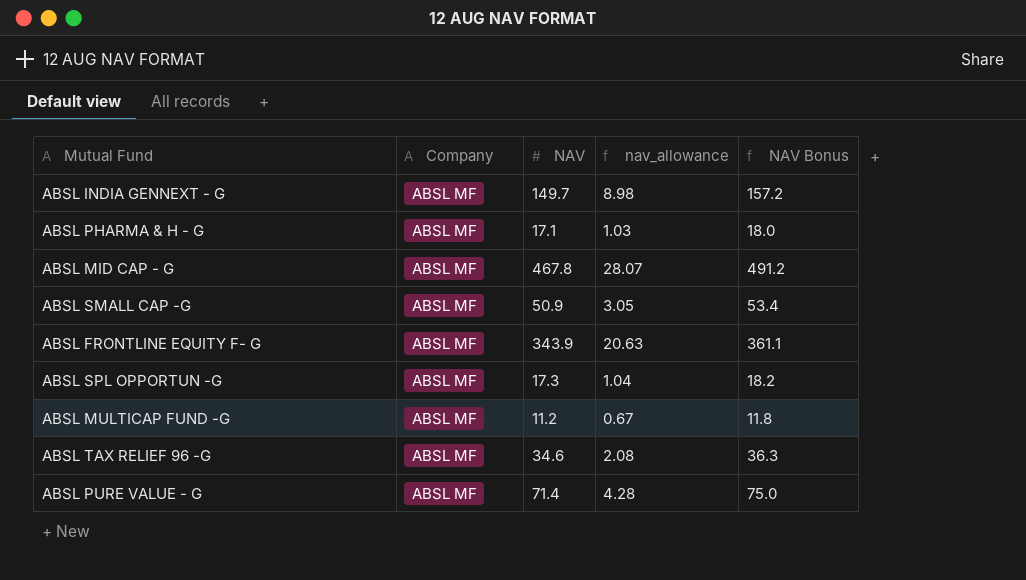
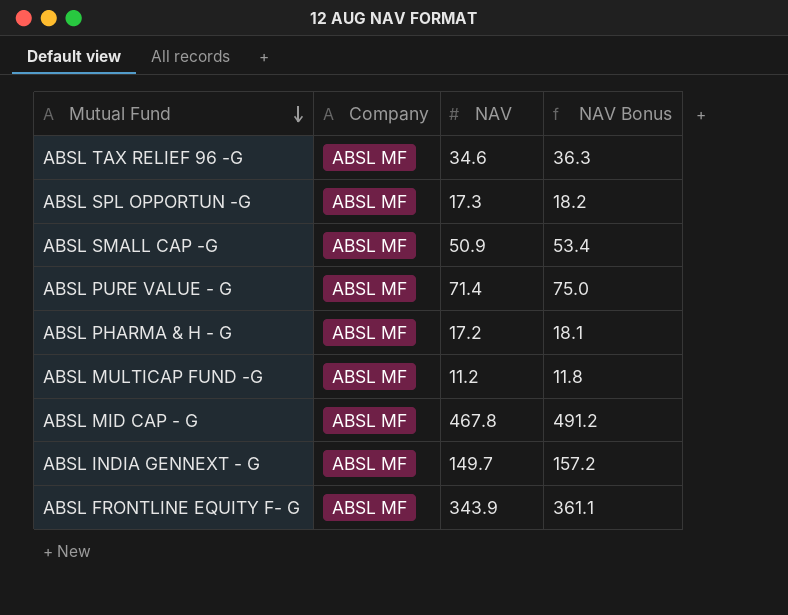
row order: none -> Mutual Fund descending
column nav_allowance | formula: [NAV] * 0.06 -> none
ABSL PHARMA & H - G | NAV: 17.1 -> 17.2
ABSL PHARMA & H - G | NAV Bonus: 18.0 -> 18.1

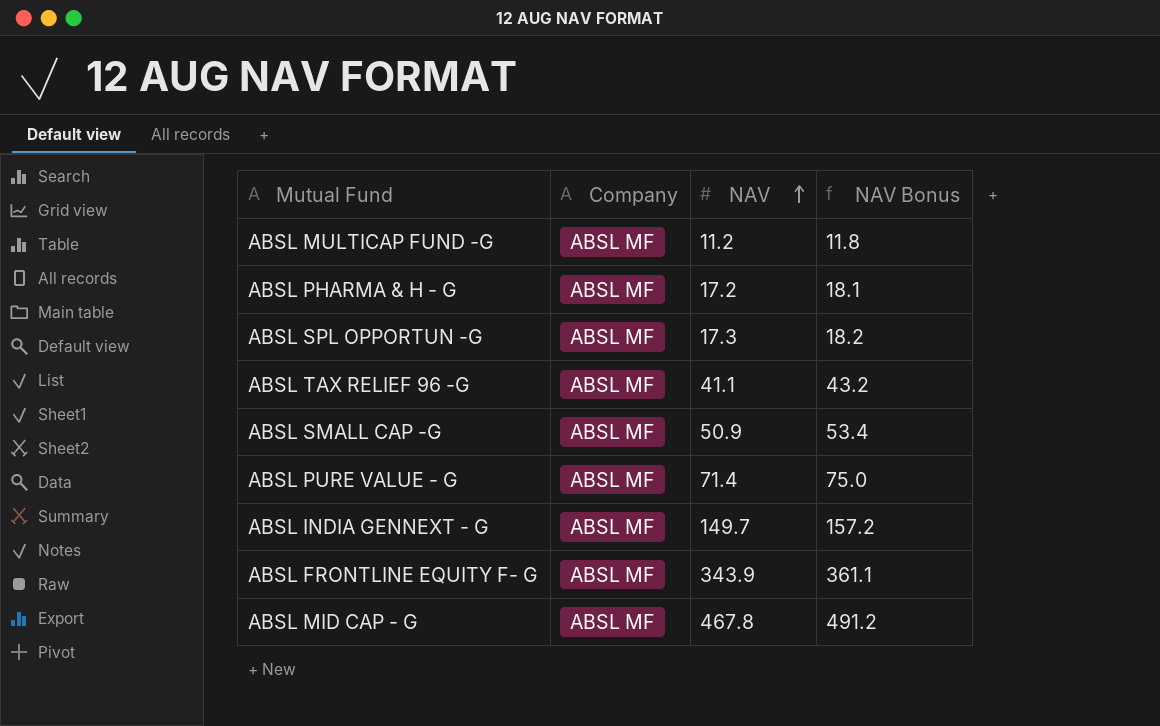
row order: Mutual Fund descending -> NAV ascending
ABSL TAX RELIEF 96 -G | NAV: 34.6 -> 41.1
ABSL TAX RELIEF 96 -G | NAV Bonus: 36.3 -> 43.2

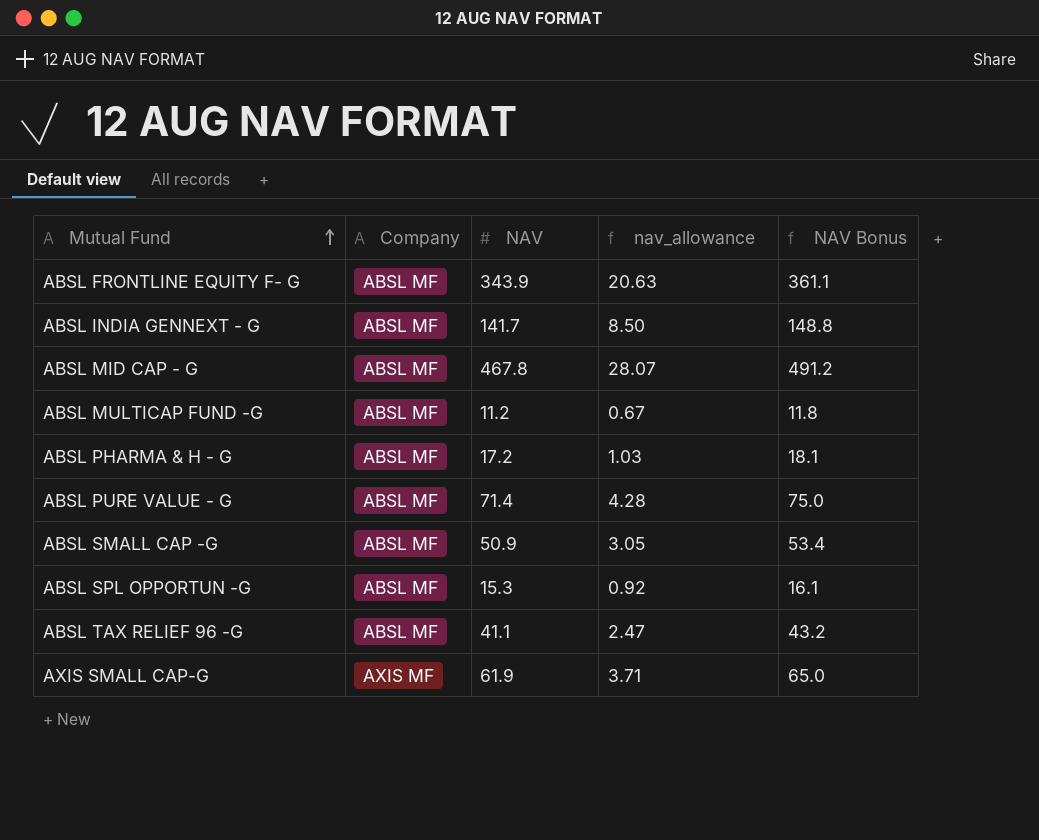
row order: NAV ascending -> Mutual Fund ascending
column nav_allowance | formula: none -> [NAV] * 0.06
ABSL INDIA GENNEXT - G | NAV: 149.7 -> 141.7
ABSL INDIA GENNEXT - G | NAV Bonus: 157.2 -> 148.8
ABSL SPL OPPORTUN -G | NAV: 17.3 -> 15.3
ABSL SPL OPPORTUN -G | NAV Bonus: 18.2 -> 16.1
row AXIS SMALL CAP-G: none -> AXIS MF | 61.9 | 3.71 | 65.0

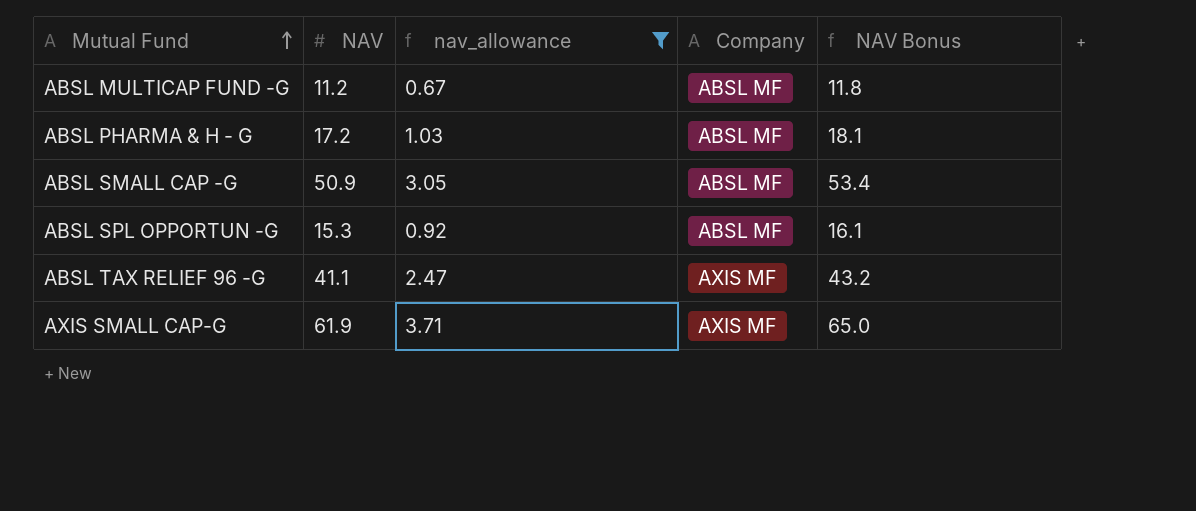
filter: none -> nav_allowance <= 3.71
column Company | position: 2 -> 4
ABSL TAX RELIEF 96 -G | Company: ABSL MF -> AXIS MF

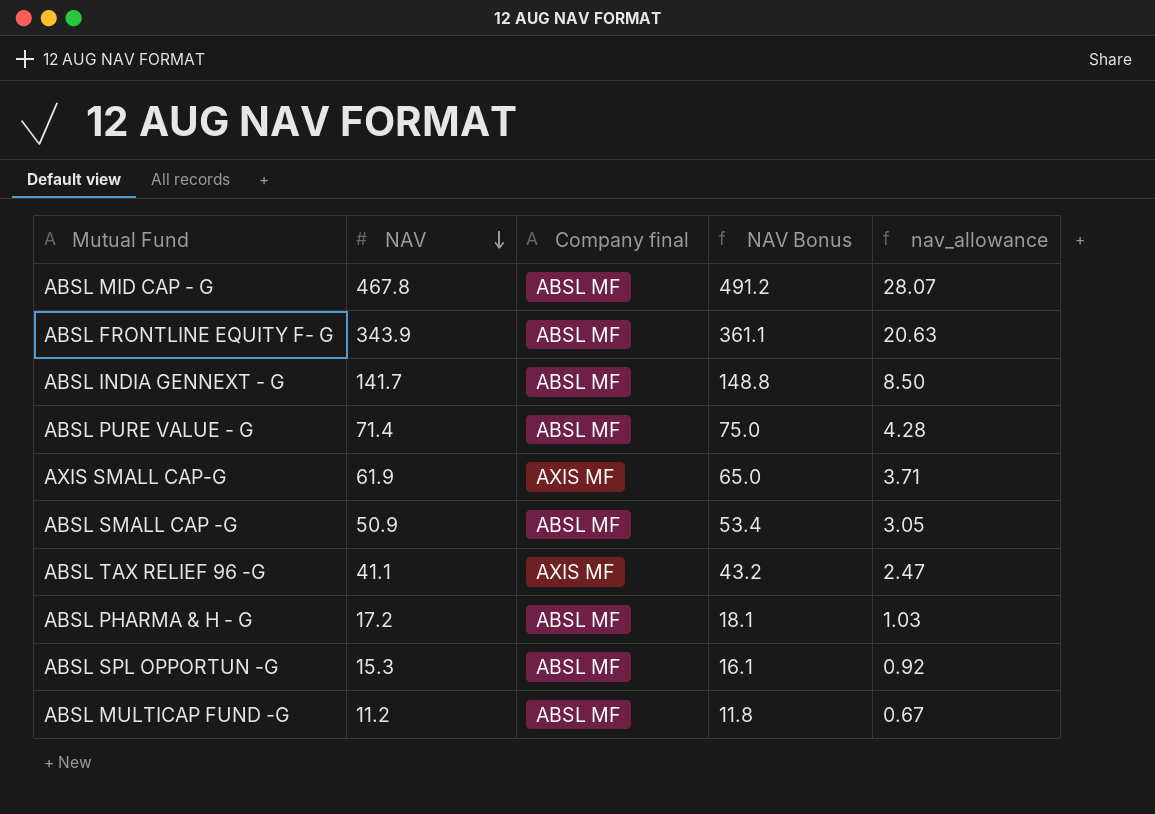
filter: nav_allowance <= 3.71 -> none
row order: Mutual Fund ascending -> NAV descending
column name: Company -> Company final
column nav_allowance | position: 3 -> 5

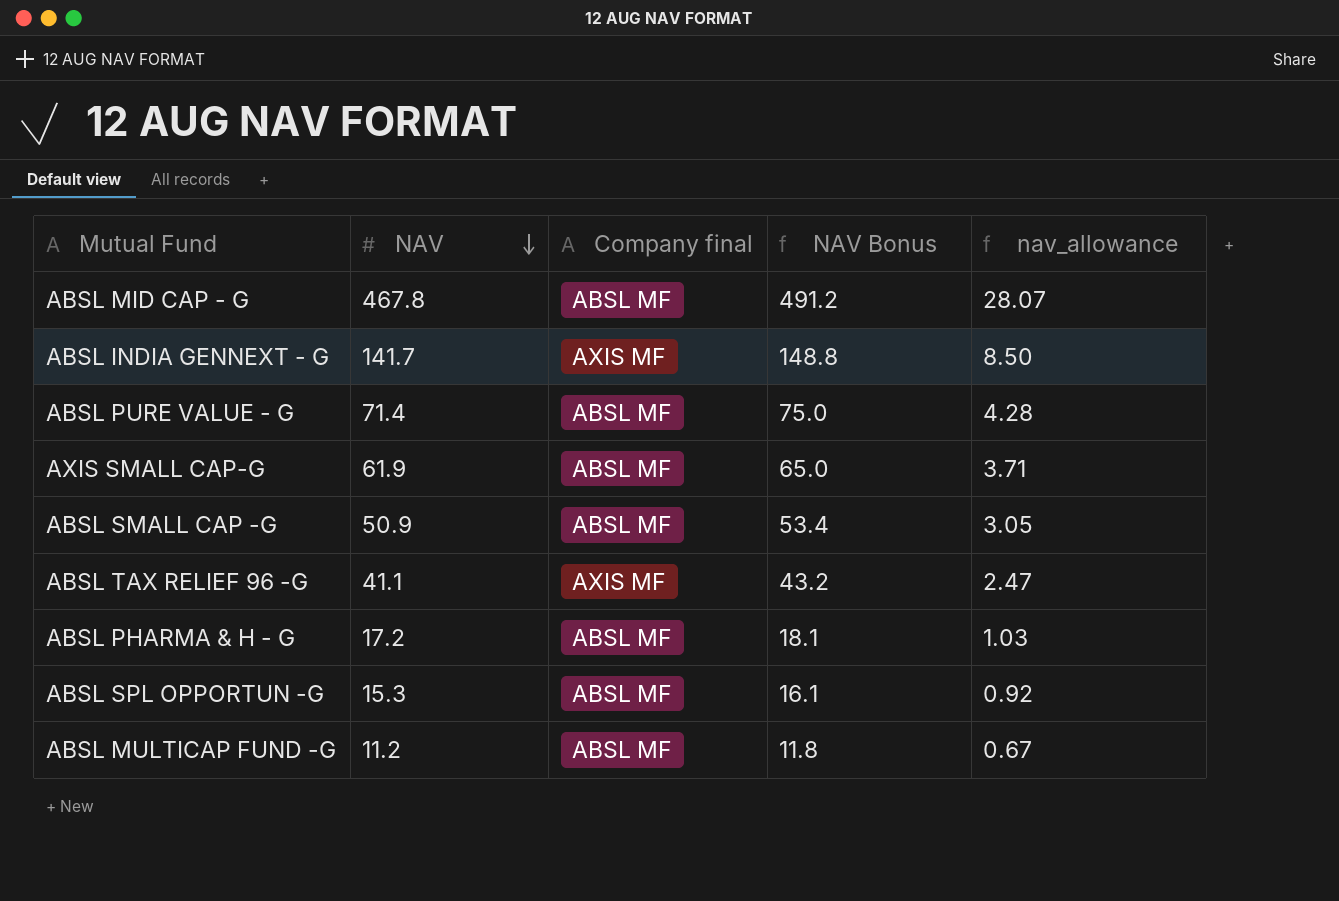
row ABSL FRONTLINE EQUITY F- G: 343.9 | ABSL MF | 361.1 | 20.63 -> none
ABSL INDIA GENNEXT - G | Company final: ABSL MF -> AXIS MF
AXIS SMALL CAP-G | Company final: AXIS MF -> ABSL MF

